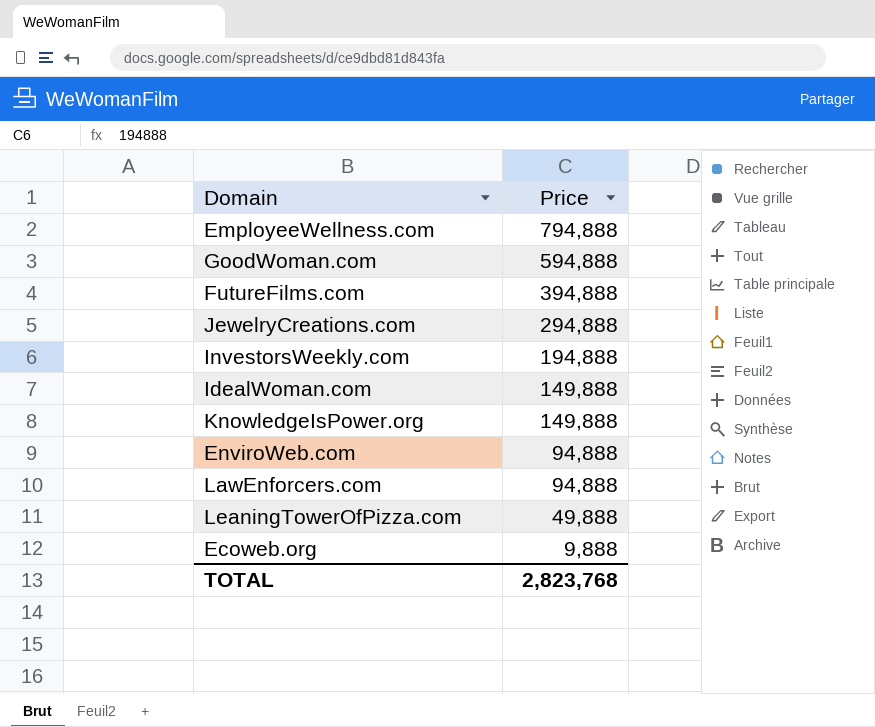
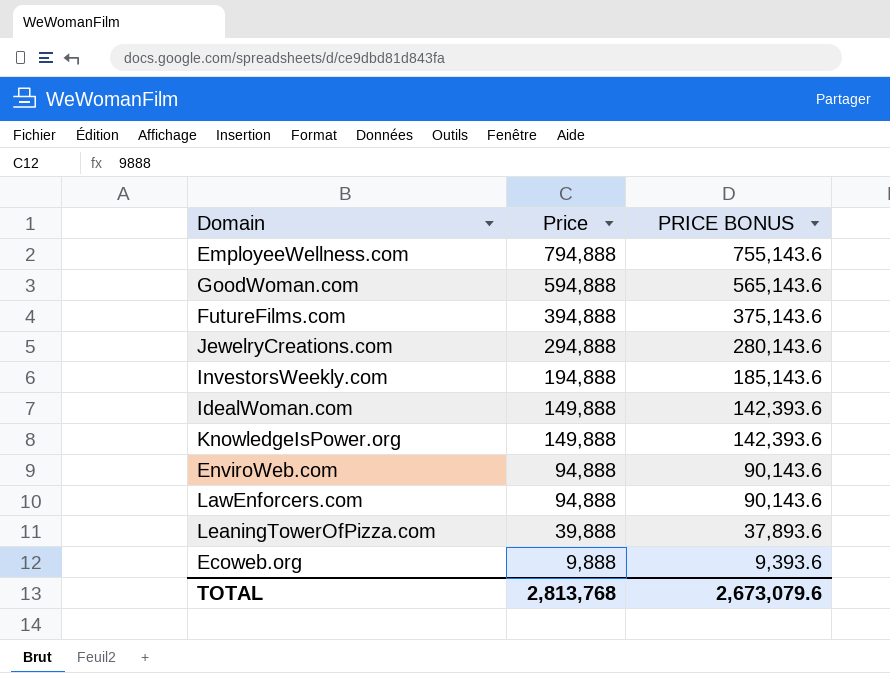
column PRICE BONUS | formula: none -> [Price] * 0.95
LeaningTowerOfPizza.com | Price: 49,888 -> 39,888
TOTAL | Price: 2,823,768 -> 2,813,768

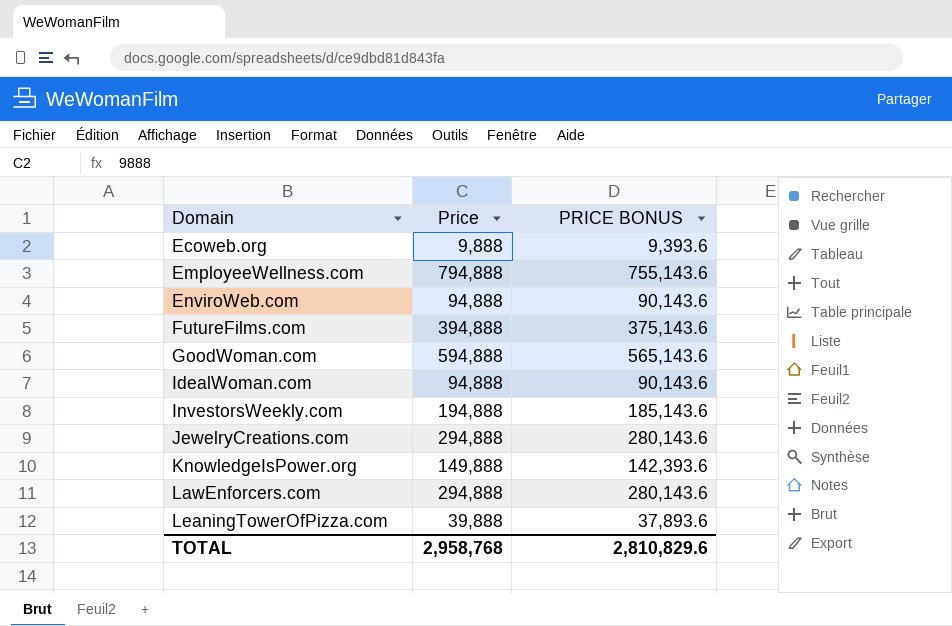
row order: Price descending -> Domain ascending
IdealWoman.com | Price: 149,888 -> 94,888
IdealWoman.com | PRICE BONUS: 142,393.6 -> 90,143.6
LawEnforcers.com | Price: 94,888 -> 294,888
LawEnforcers.com | PRICE BONUS: 90,143.6 -> 280,143.6
TOTAL | Price: 2,813,768 -> 2,958,768
TOTAL | PRICE BONUS: 2,673,079.6 -> 2,810,829.6

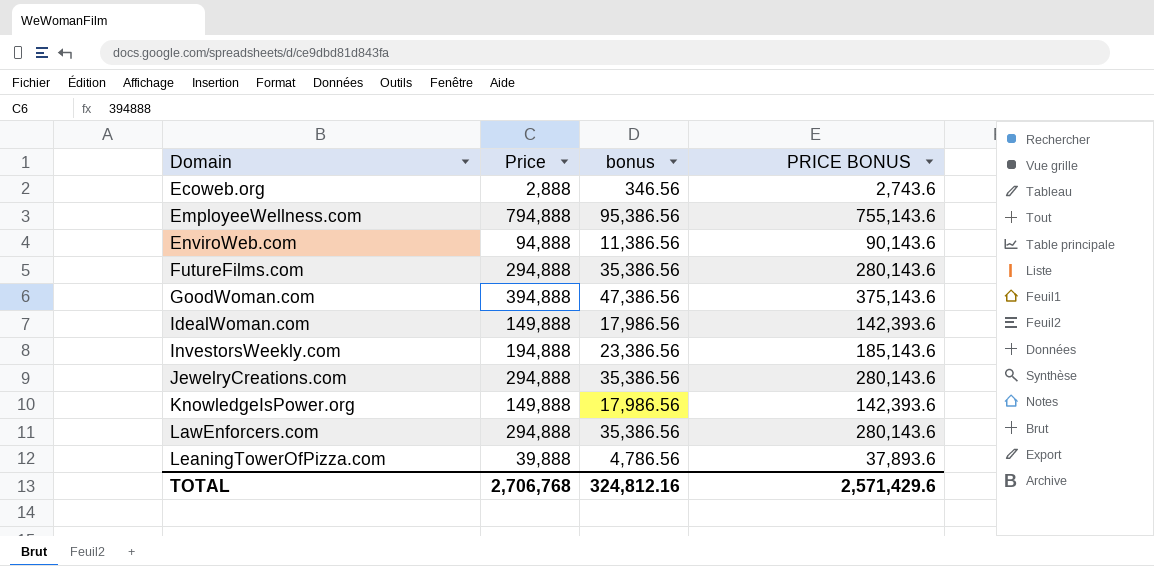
column bonus | formula: none -> [Price] * 0.12
Ecoweb.org | Price: 9,888 -> 2,888
Ecoweb.org | PRICE BONUS: 9,393.6 -> 2,743.6
FutureFilms.com | Price: 394,888 -> 294,888
FutureFilms.com | PRICE BONUS: 375,143.6 -> 280,143.6
GoodWoman.com | Price: 594,888 -> 394,888
GoodWoman.com | PRICE BONUS: 565,143.6 -> 375,143.6
IdealWoman.com | Price: 94,888 -> 149,888
IdealWoman.com | PRICE BONUS: 90,143.6 -> 142,393.6
TOTAL | Price: 2,958,768 -> 2,706,768
TOTAL | PRICE BONUS: 2,810,829.6 -> 2,571,429.6

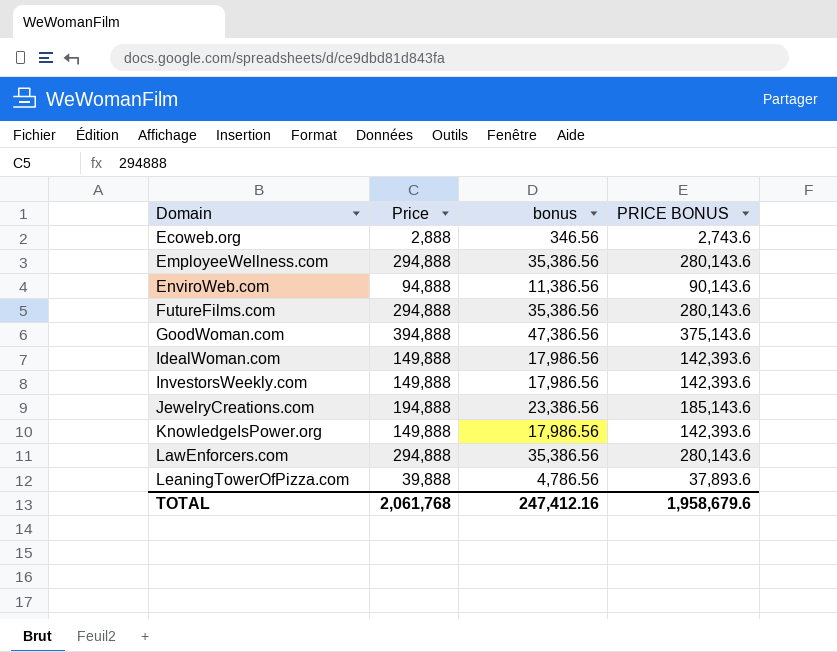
EmployeeWellness.com | Price: 794,888 -> 294,888
EmployeeWellness.com | bonus: 95,386.56 -> 35,386.56
EmployeeWellness.com | PRICE BONUS: 755,143.6 -> 280,143.6
InvestorsWeekly.com | Price: 194,888 -> 149,888
InvestorsWeekly.com | bonus: 23,386.56 -> 17,986.56
InvestorsWeekly.com | PRICE BONUS: 185,143.6 -> 142,393.6
JewelryCreations.com | Price: 294,888 -> 194,888
JewelryCreations.com | bonus: 35,386.56 -> 23,386.56
JewelryCreations.com | PRICE BONUS: 280,143.6 -> 185,143.6
TOTAL | Price: 2,706,768 -> 2,061,768
TOTAL | bonus: 324,812.16 -> 247,412.16
TOTAL | PRICE BONUS: 2,571,429.6 -> 1,958,679.6

